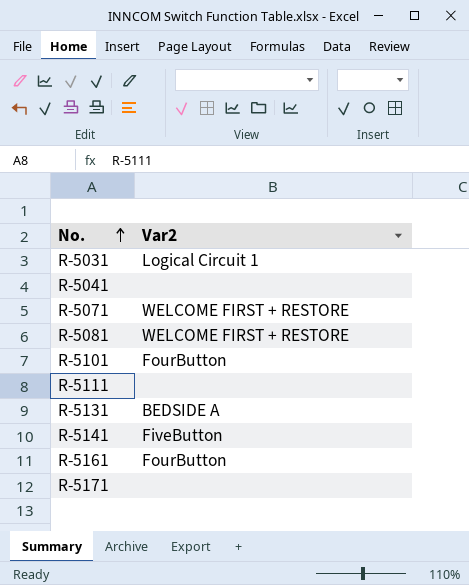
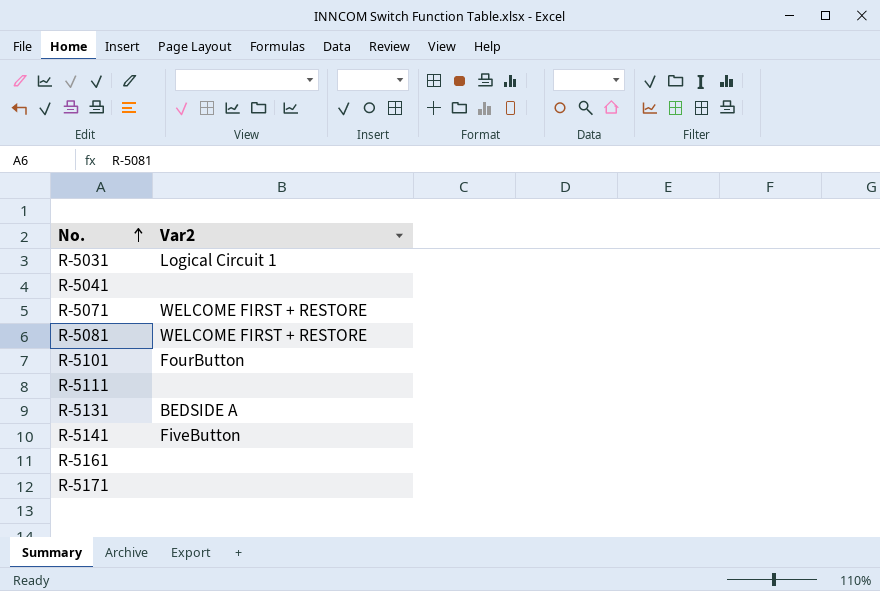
R-5161 | Var2: FourButton -> none

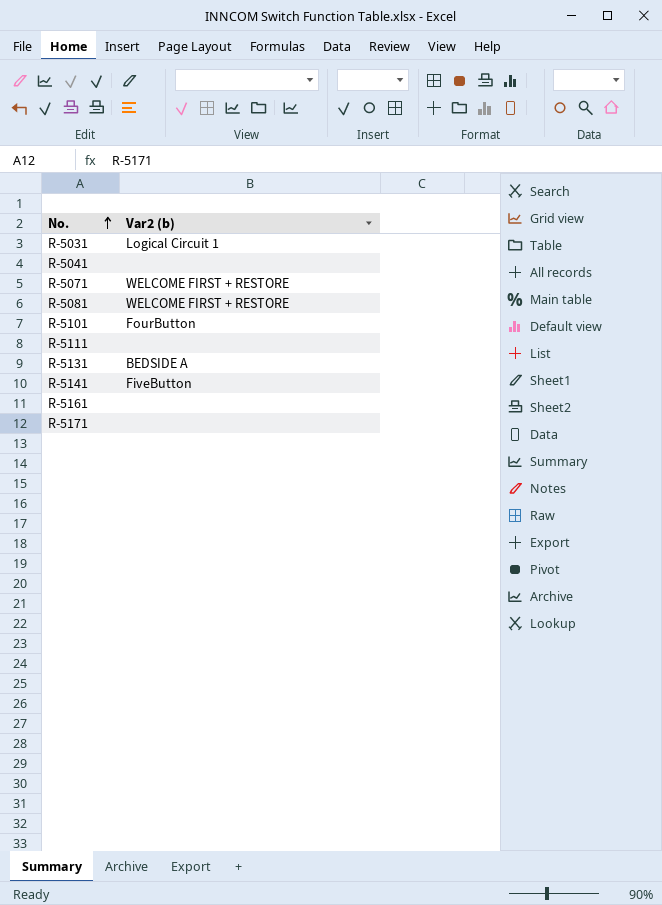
column name: Var2 -> Var2 (b)

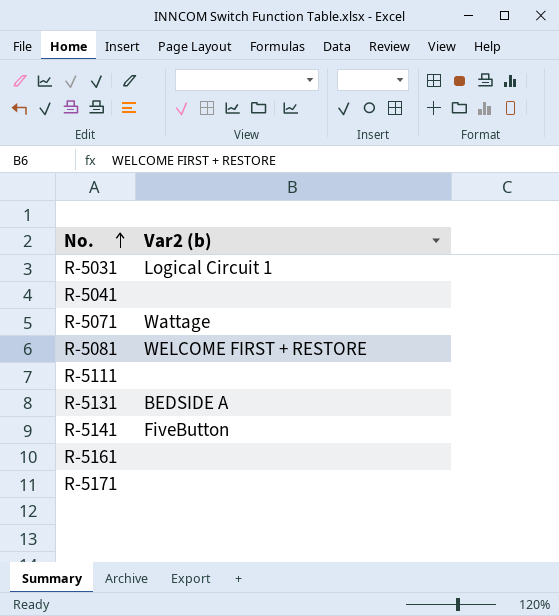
row R-5101: FourButton -> none
R-5071 | Var2 (b): WELCOME FIRST + RESTORE -> Wattage

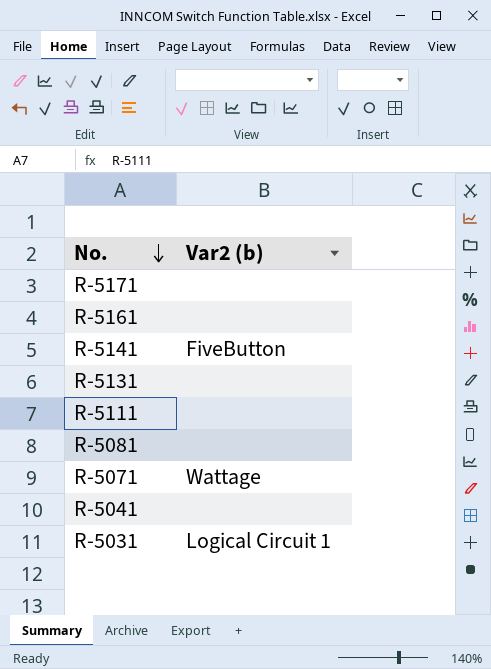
row order: No. ascending -> No. descending
R-5131 | Var2 (b): BEDSIDE A -> none
R-5081 | Var2 (b): WELCOME FIRST + RESTORE -> none

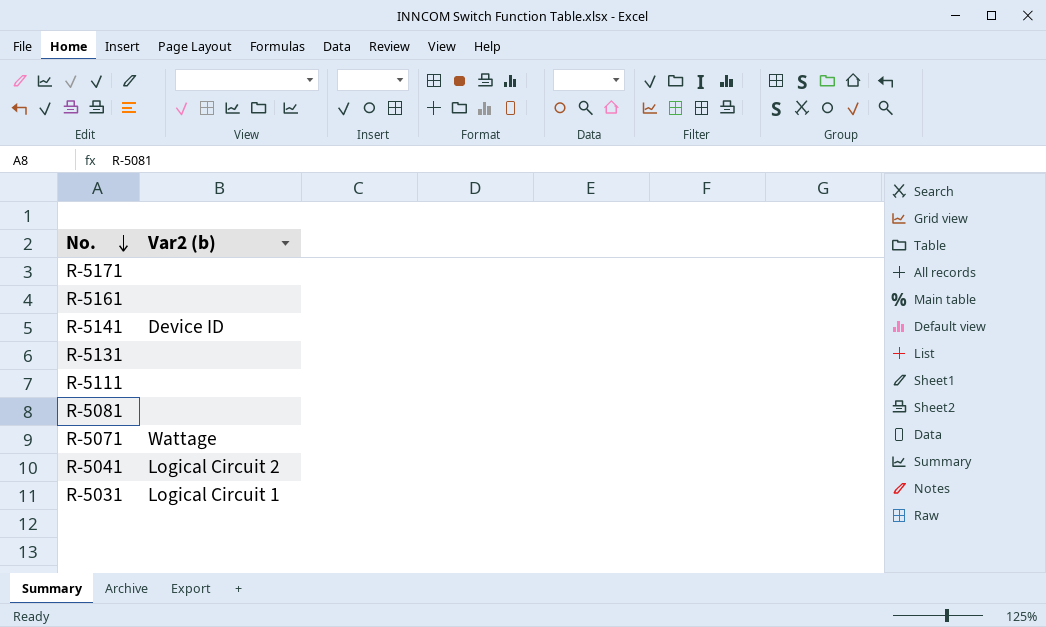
R-5141 | Var2 (b): FiveButton -> Device ID
R-5041 | Var2 (b): none -> Logical Circuit 2

